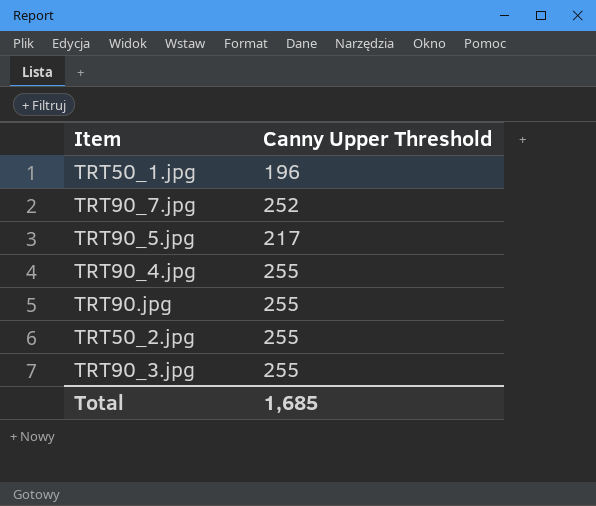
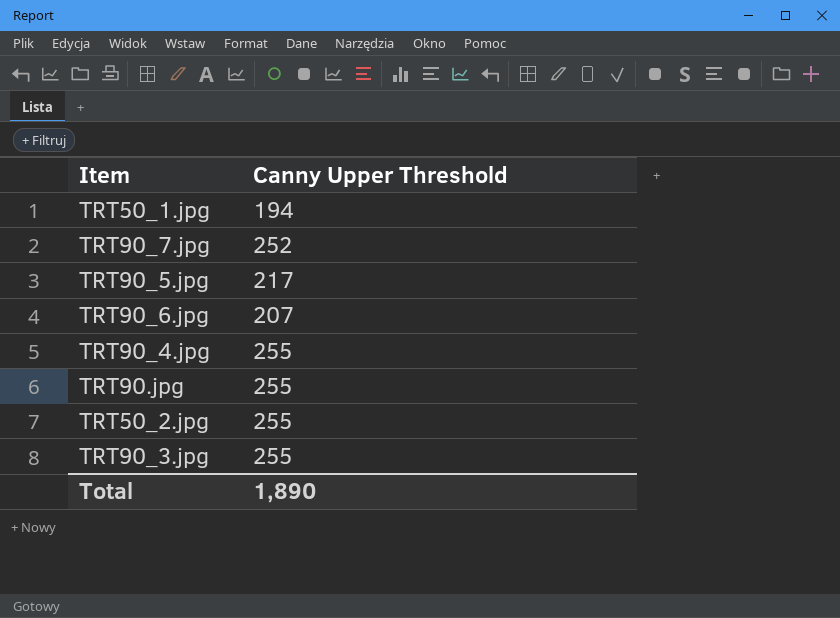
TRT50_1.jpg | Canny Upper Threshold: 196 -> 194
row TRT90_6.jpg: none -> 207
Total | Canny Upper Threshold: 1,685 -> 1,890

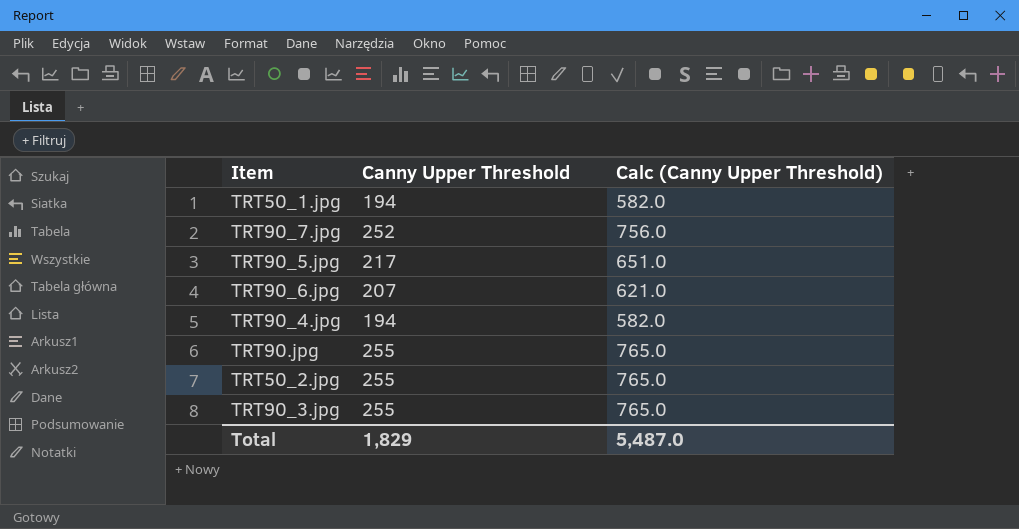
column Calc (Canny Upper Threshold) | formula: none -> [Canny Upper Threshold] * 3
TRT90_4.jpg | Canny Upper Threshold: 255 -> 194
Total | Canny Upper Threshold: 1,890 -> 1,829

